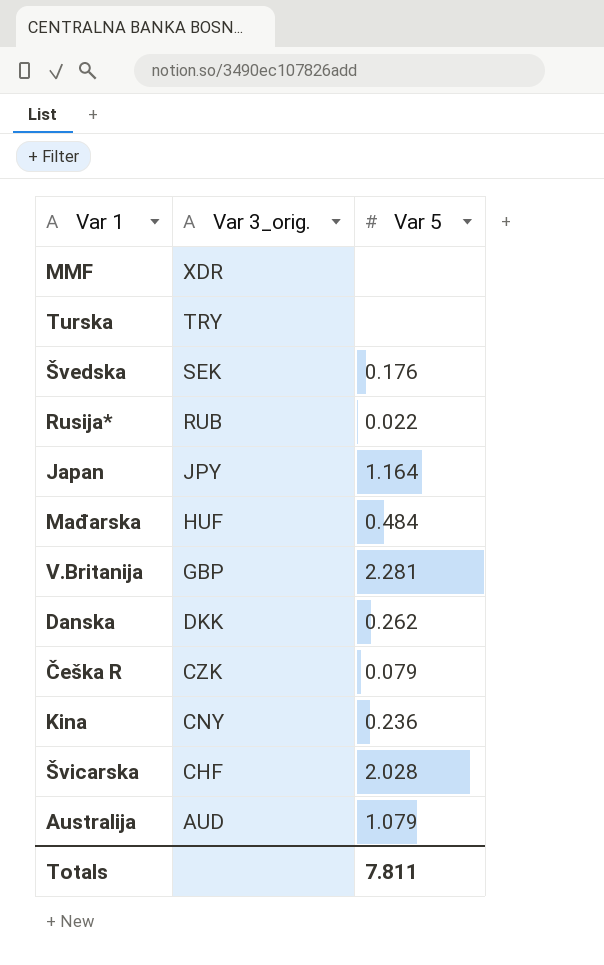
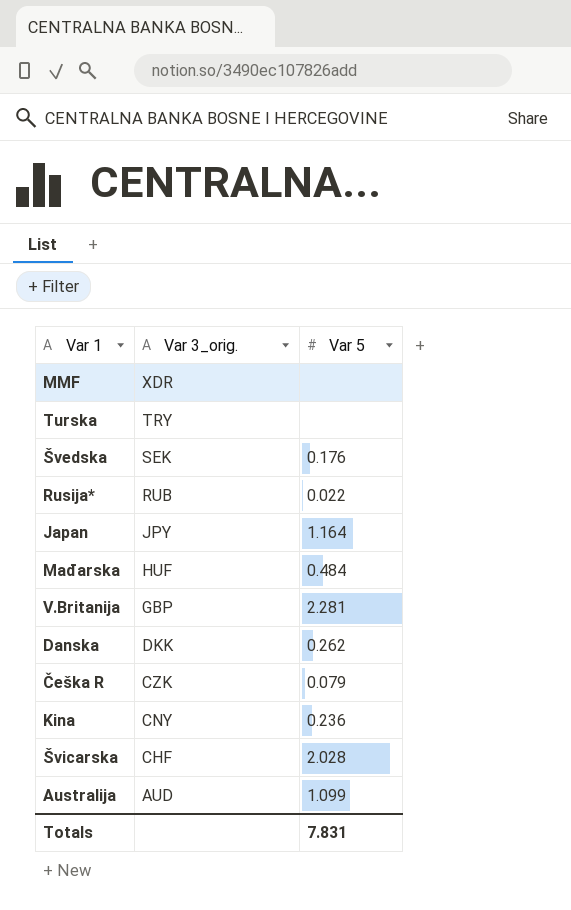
Australija | Var 5: 1.079 -> 1.099
Totals | Var 5: 7.811 -> 7.831

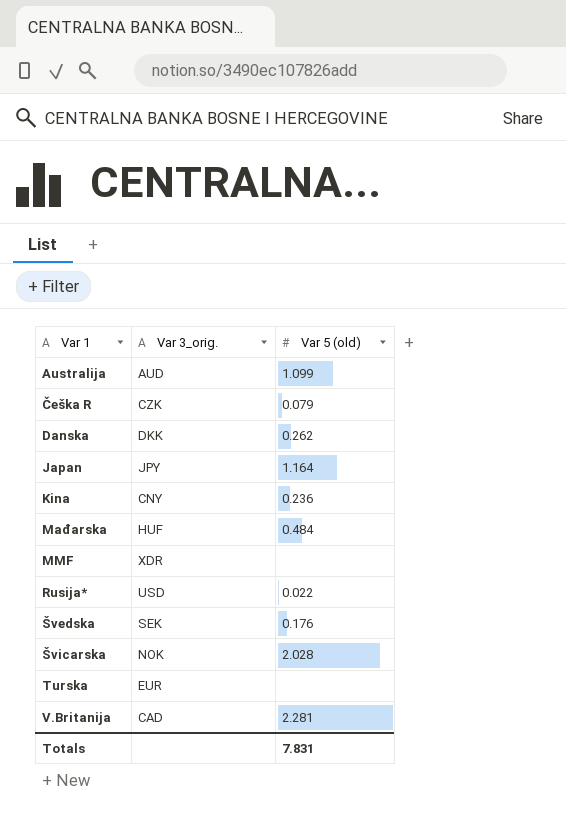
row order: Var 3_orig. descending -> Var 1 ascending
column name: Var 5 -> Var 5 (old)
Rusija* | Var 3_orig.: RUB -> USD
Švicarska | Var 3_orig.: CHF -> NOK
Turska | Var 3_orig.: TRY -> EUR
V.Britanija | Var 3_orig.: GBP -> CAD

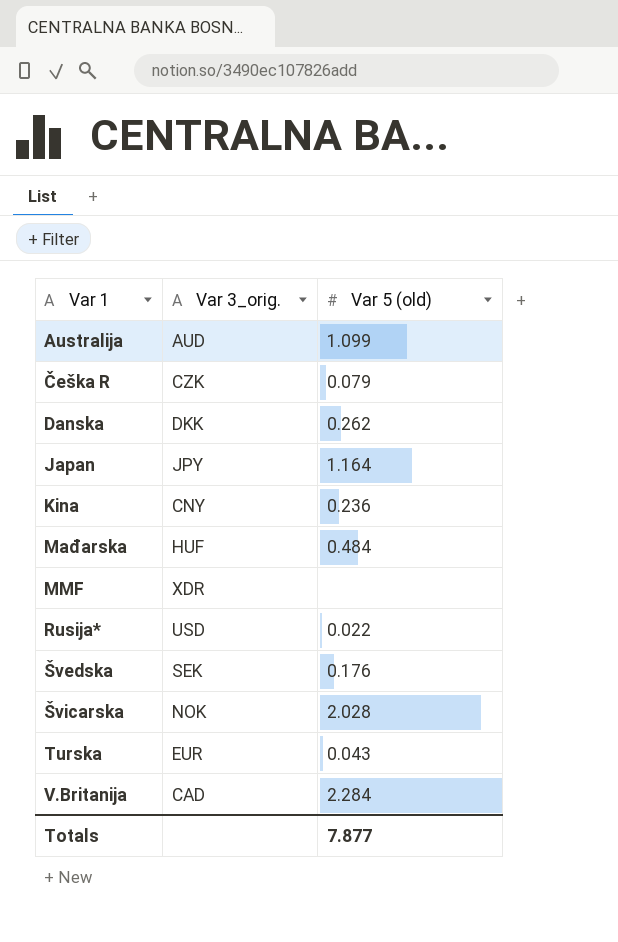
Turska | Var 5 (old): none -> 0.043
V.Britanija | Var 5 (old): 2.281 -> 2.284
Totals | Var 5 (old): 7.831 -> 7.877

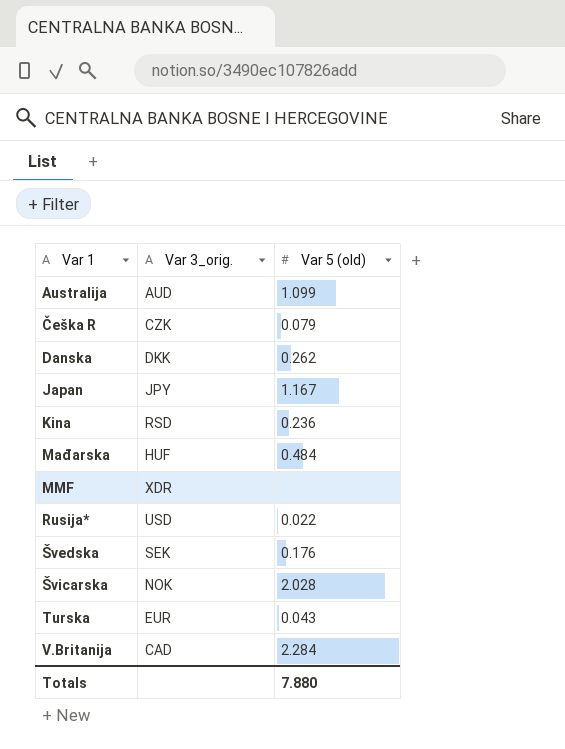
Japan | Var 5 (old): 1.164 -> 1.167
Kina | Var 3_orig.: CNY -> RSD
Totals | Var 5 (old): 7.877 -> 7.880

